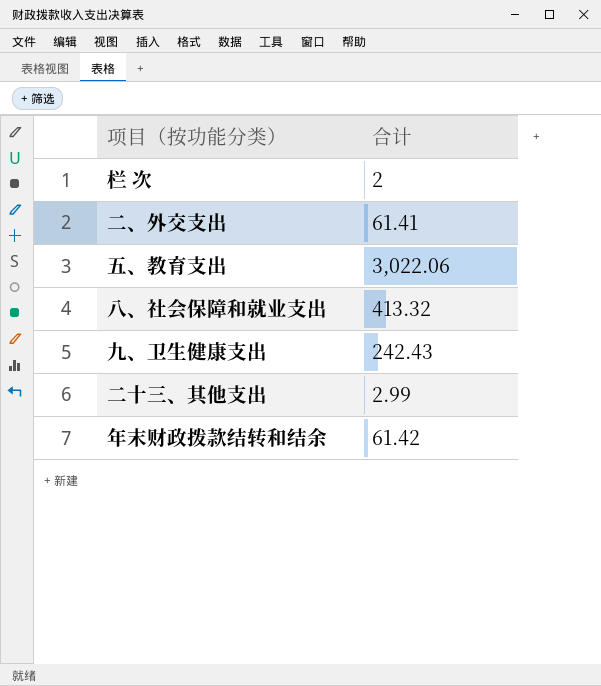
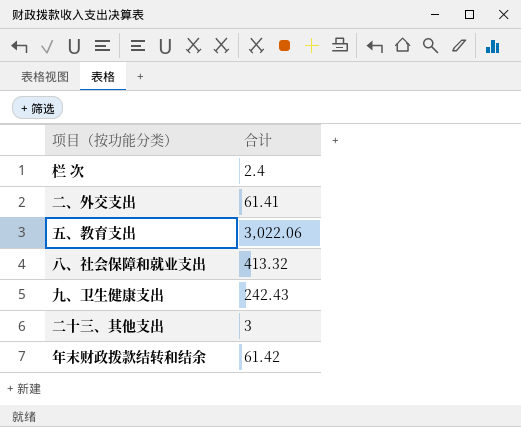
栏 次 | 合计: 2 -> 2.4
二十三、其他支出 | 合计: 2.99 -> 3

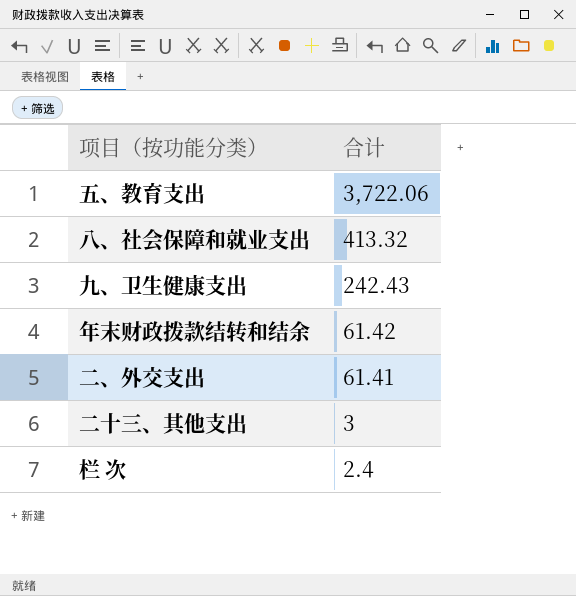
row order: none -> 合计 descending
五、教育支出 | 合计: 3,022.06 -> 3,722.06

